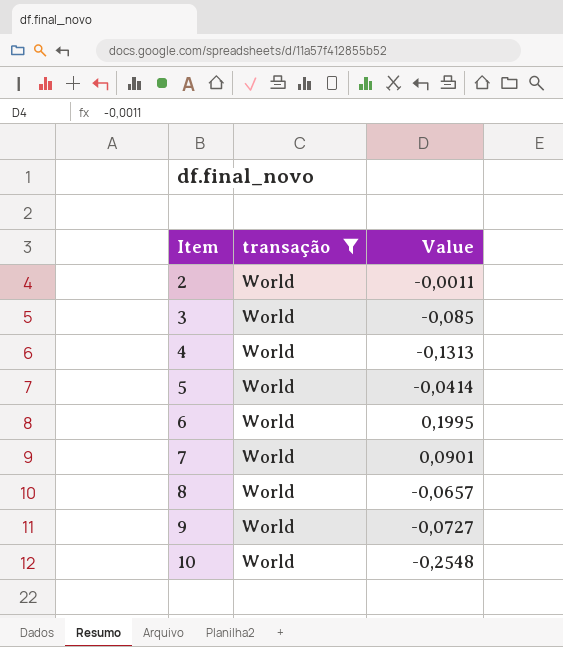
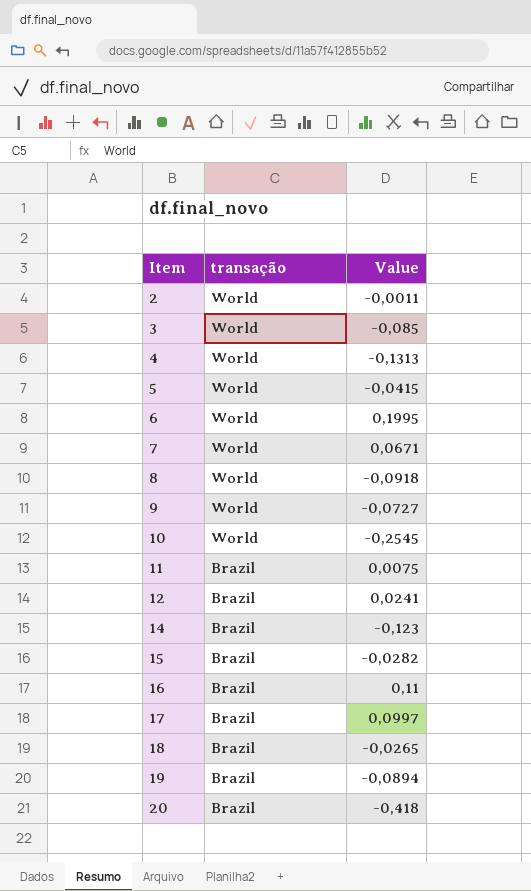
filter: transação = World -> none
5 | Value: -0,0414 -> -0,0415
7 | Value: 0,0901 -> 0,0671
8 | Value: -0,0657 -> -0,0918
10 | Value: -0,2548 -> -0,2545

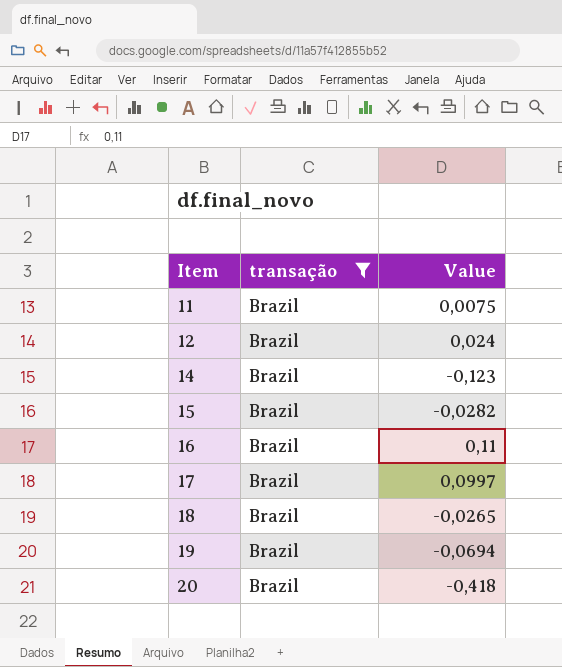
filter: none -> transação = Brazil
12 | Value: 0,0241 -> 0,024
19 | Value: -0,0894 -> -0,0694

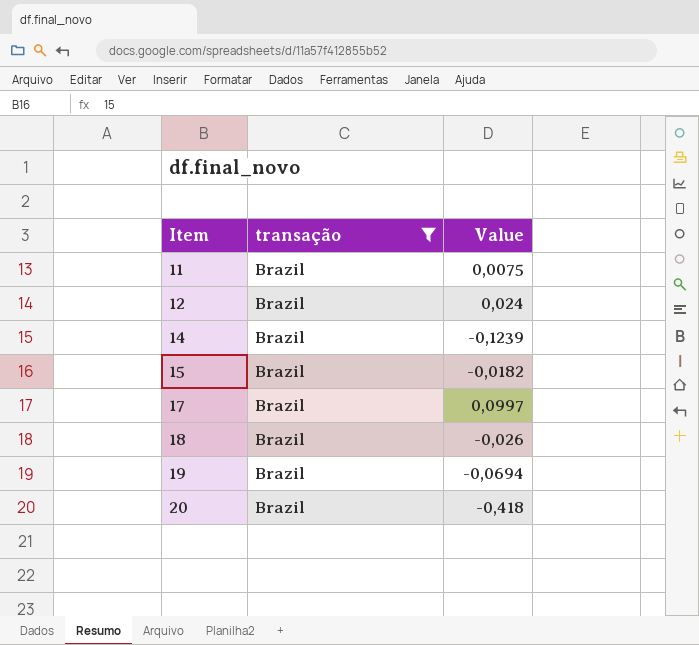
row 16: Brazil | 0,11 -> none
14 | Value: -0,123 -> -0,1239
15 | Value: -0,0282 -> -0,0182
18 | Value: -0,0265 -> -0,026

